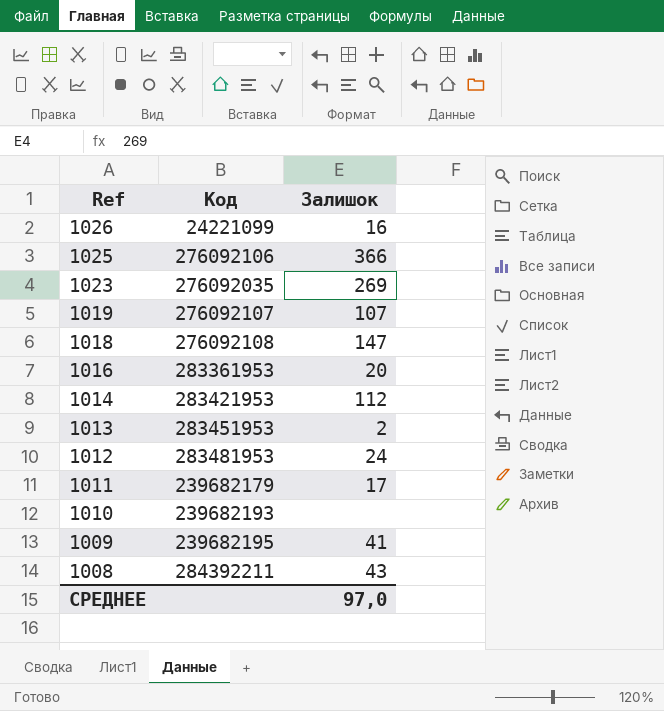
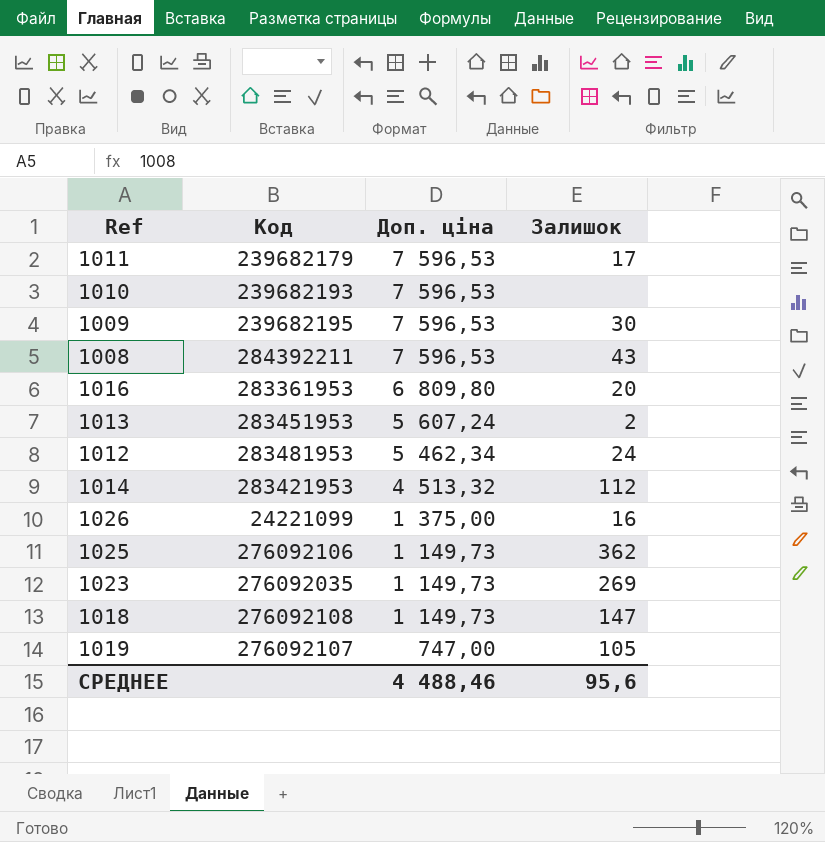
row order: Ref descending -> Доп. ціна descending
column Доп. ціна | position: none -> 3
1009 | Залишок: 41 -> 30
1025 | Залишок: 366 -> 362
1019 | Залишок: 107 -> 105
СРЕДНЕЕ | Залишок: 97,0 -> 95,6

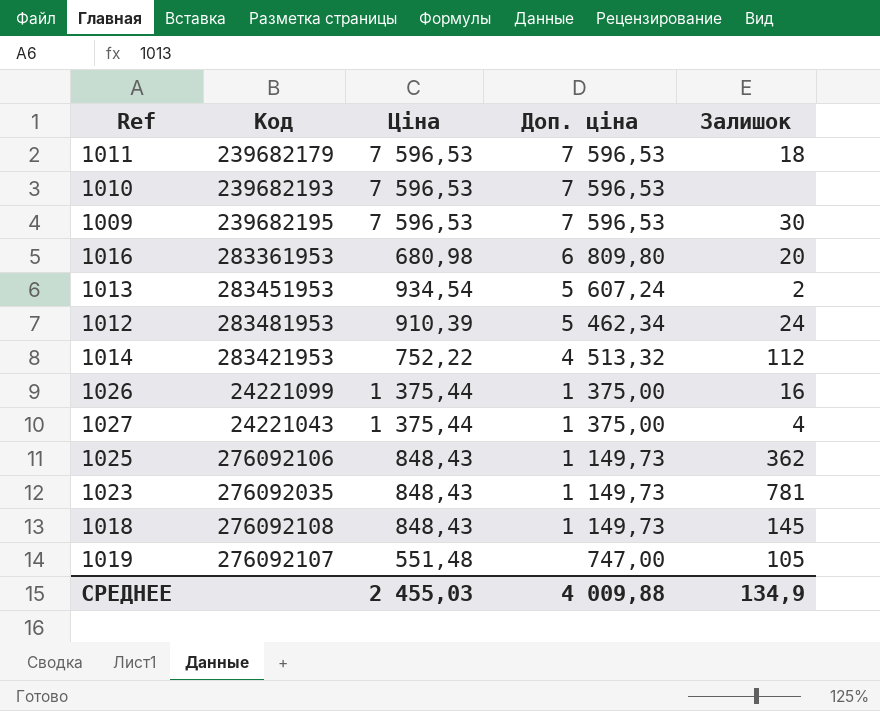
column Ціна | position: none -> 3
row 1008: 284392211 | 7 596,53 | 43 -> none
1011 | Залишок: 17 -> 18
row 1027: none -> 24221043 | 1 375,44 | 1 375,00 | 4
1023 | Залишок: 269 -> 781
1018 | Залишок: 147 -> 145
СРЕДНЕЕ | Доп. ціна: 4 488,46 -> 4 009,88
СРЕДНЕЕ | Залишок: 95,6 -> 134,9

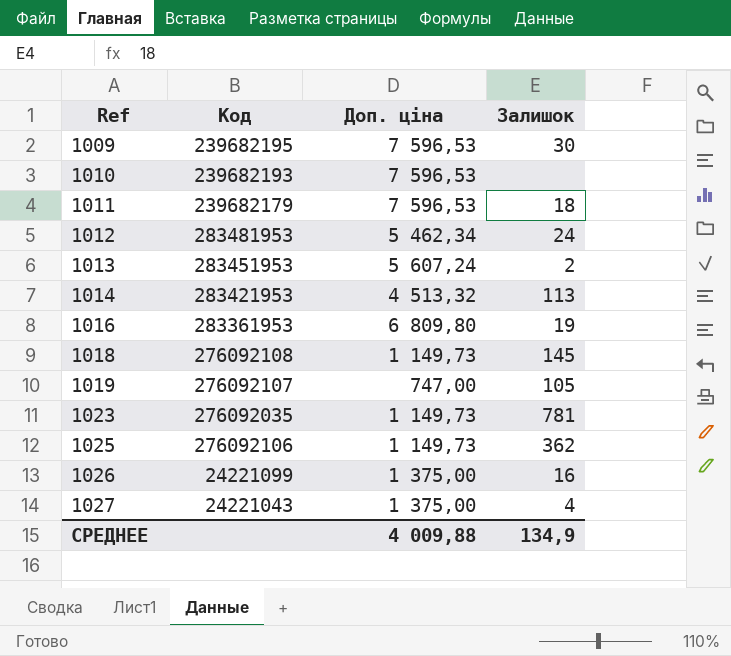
row order: Доп. ціна descending -> Ref ascending
column Ціна | position: 3 -> none
1014 | Залишок: 112 -> 113
1016 | Залишок: 20 -> 19

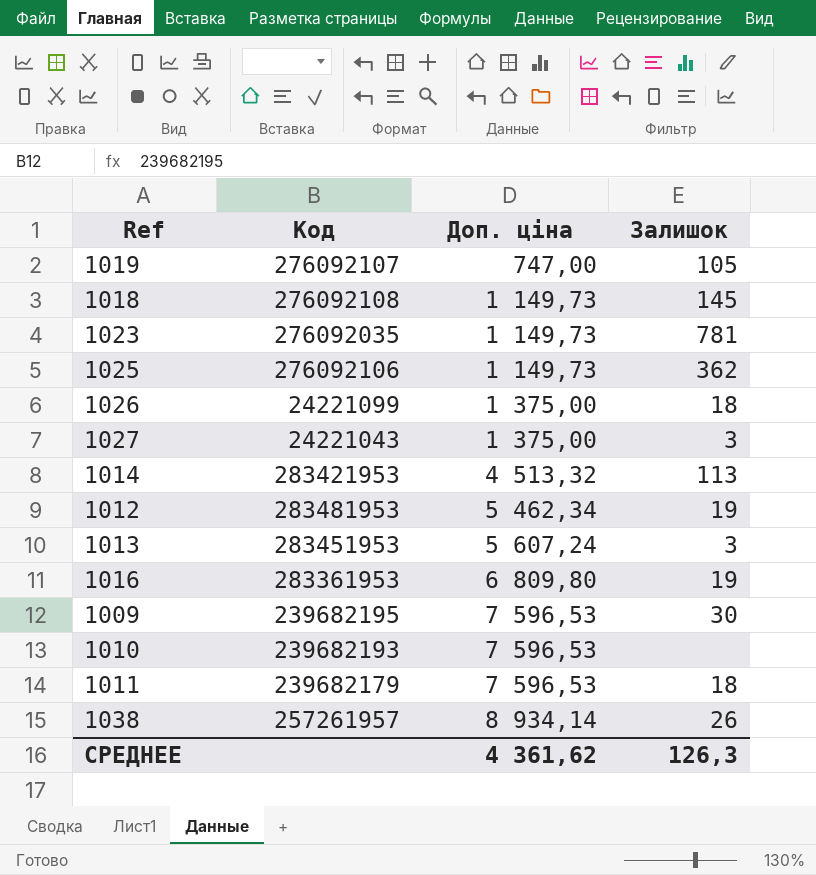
row order: Ref ascending -> Доп. ціна ascending
1026 | Залишок: 16 -> 18
1027 | Залишок: 4 -> 3
1012 | Залишок: 24 -> 19
1013 | Залишок: 2 -> 3
row 1038: none -> 257261957 | 8 934,14 | 26
СРЕДНЕЕ | Доп. ціна: 4 009,88 -> 4 361,62
СРЕДНЕЕ | Залишок: 134,9 -> 126,3

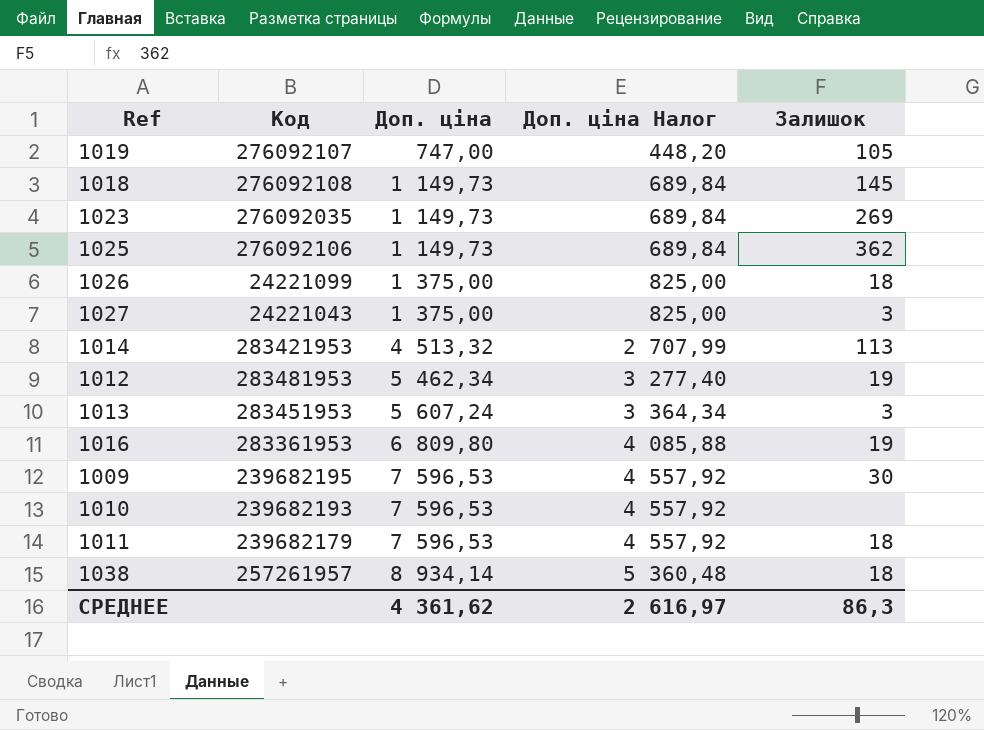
column Доп. ціна Налог | formula: none -> [Доп. ціна] * 0,6
1023 | Залишок: 781 -> 269
1038 | Залишок: 26 -> 18
СРЕДНЕЕ | Залишок: 126,3 -> 86,3

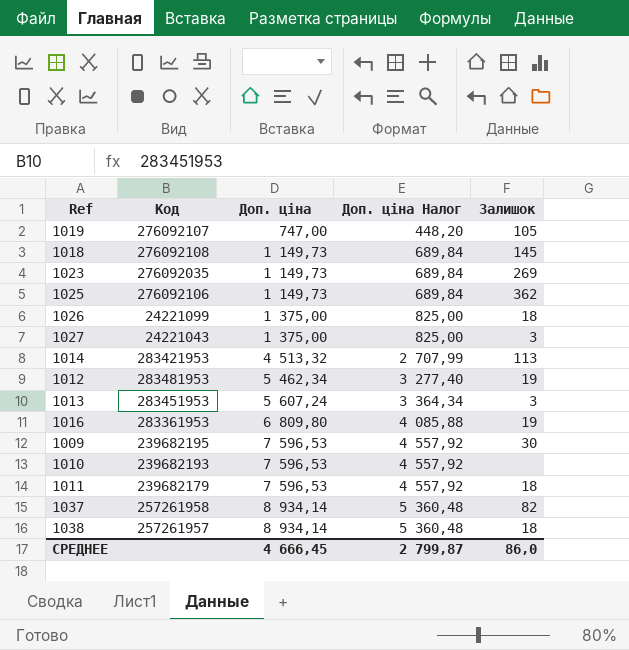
row 1037: none -> 257261958 | 8 934,14 | 5 360,48 | 82
СРЕДНЕЕ | Доп. ціна: 4 361,62 -> 4 666,45
СРЕДНЕЕ | Доп. ціна Налог: 2 616,97 -> 2 799,87
СРЕДНЕЕ | Залишок: 86,3 -> 86,0

